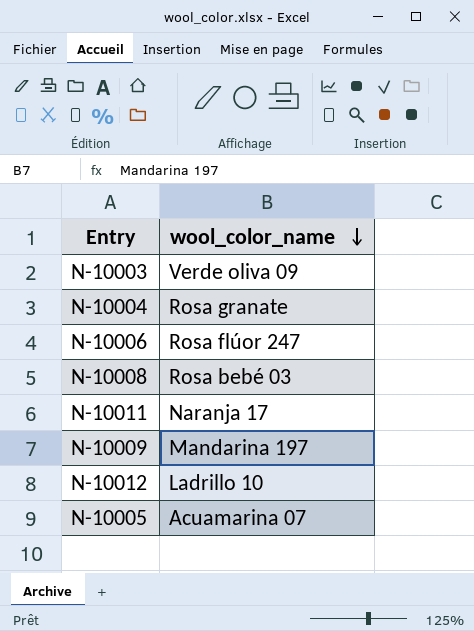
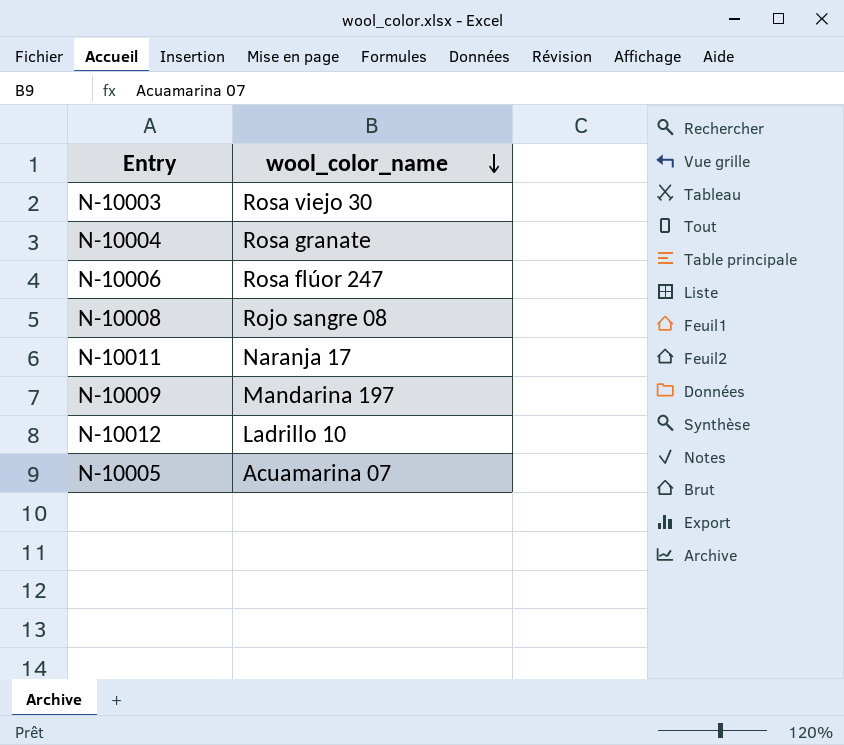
N-10003 | wool_color_name: Verde oliva 09 -> Rosa viejo 30
N-10008 | wool_color_name: Rosa bebé 03 -> Rojo sangre 08

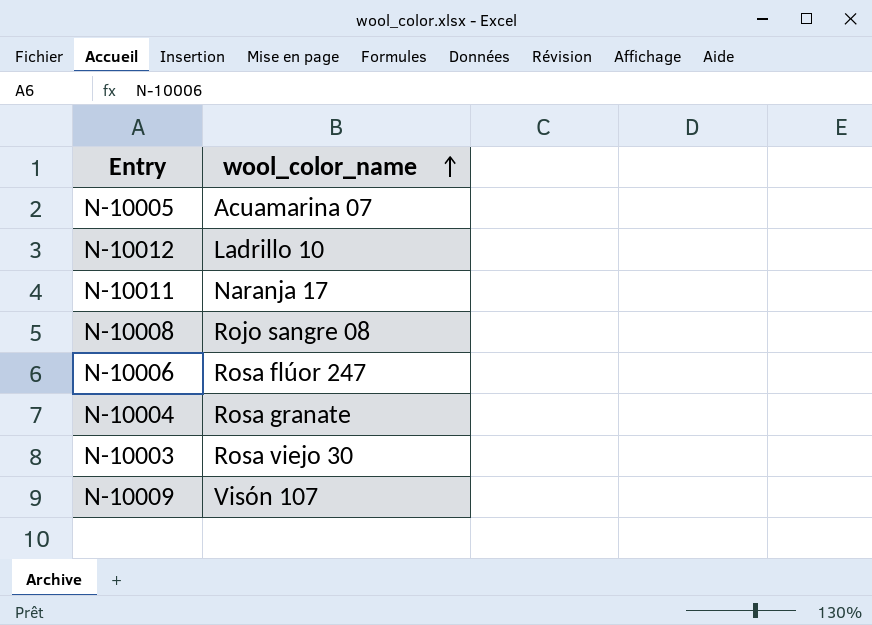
row order: wool_color_name descending -> wool_color_name ascending
N-10009 | wool_color_name: Mandarina 197 -> Visón 107

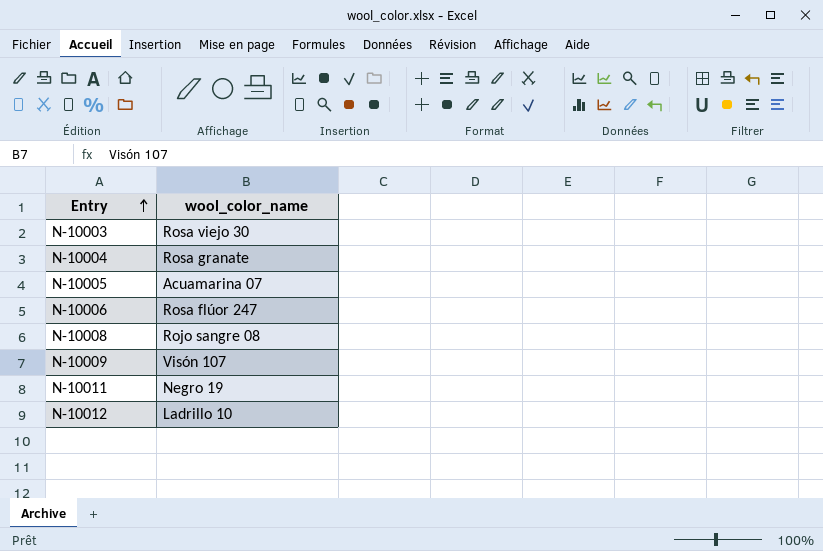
row order: wool_color_name ascending -> Entry ascending
N-10011 | wool_color_name: Naranja 17 -> Negro 19

